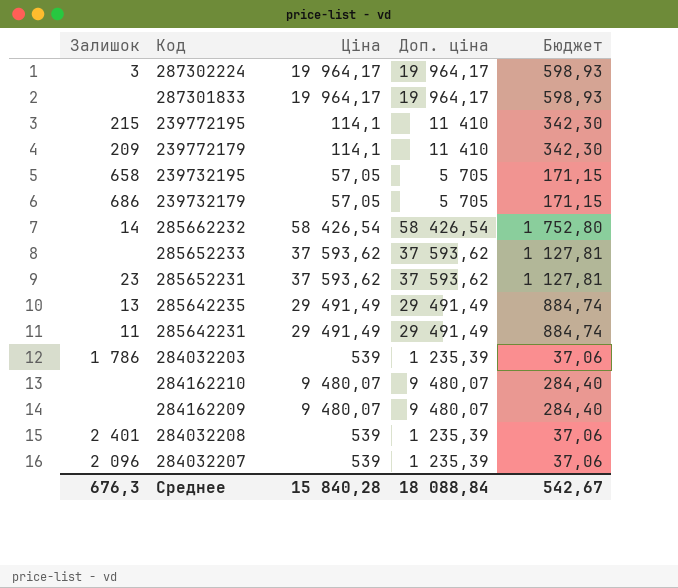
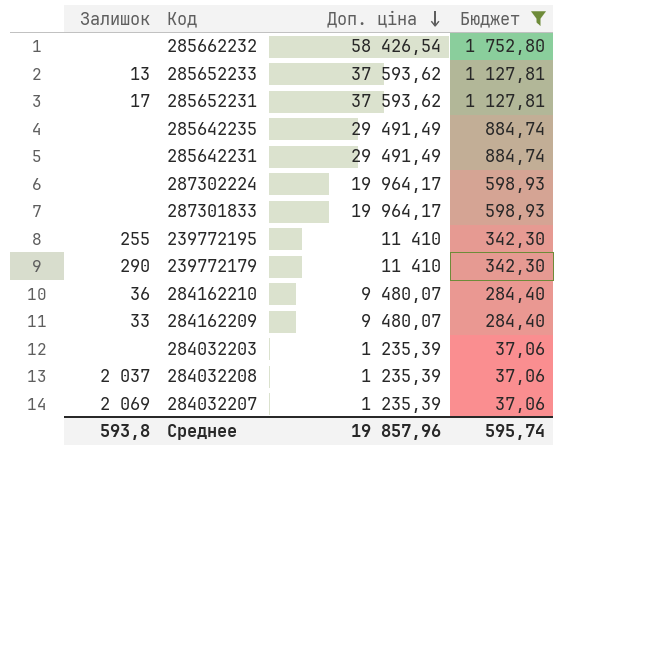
filter: none -> Бюджет != 171,15
row order: none -> Доп. ціна descending
column Ціна | position: 3 -> none
285662232 | Залишок: 14 -> none
285652233 | Залишок: none -> 13
285652231 | Залишок: 23 -> 17
285642235 | Залишок: 13 -> none
285642231 | Залишок: 11 -> none
287302224 | Залишок: 3 -> none
239772195 | Залишок: 215 -> 255
239772179 | Залишок: 209 -> 290
284162210 | Залишок: none -> 36
284162209 | Залишок: none -> 33
284032203 | Залишок: 1 786 -> none
284032208 | Залишок: 2 401 -> 2 037
284032207 | Залишок: 2 096 -> 2 069
Среднее | Залишок: 676,3 -> 593,8
Среднее | Доп. ціна: 18 088,84 -> 19 857,96
Среднее | Бюджет: 542,67 -> 595,74

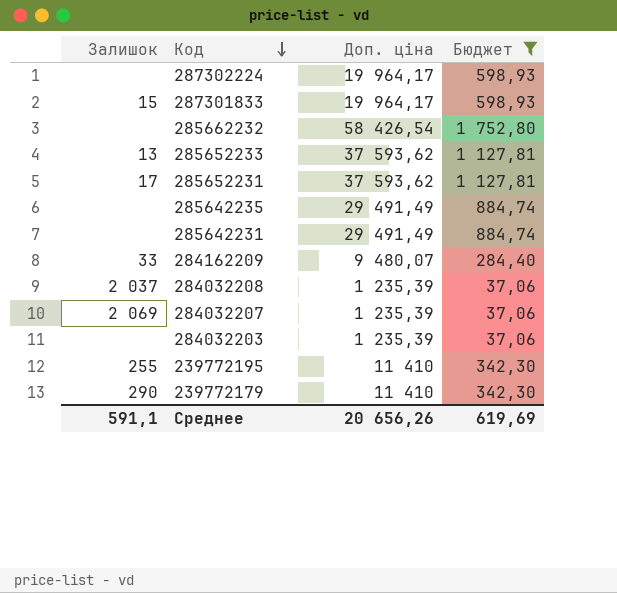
row order: Доп. ціна descending -> Код descending
row 284162210: 36 | 9 480,07 | 284,40 -> none
287301833 | Залишок: none -> 15
Среднее | Залишок: 593,8 -> 591,1
Среднее | Доп. ціна: 19 857,96 -> 20 656,26
Среднее | Бюджет: 595,74 -> 619,69

